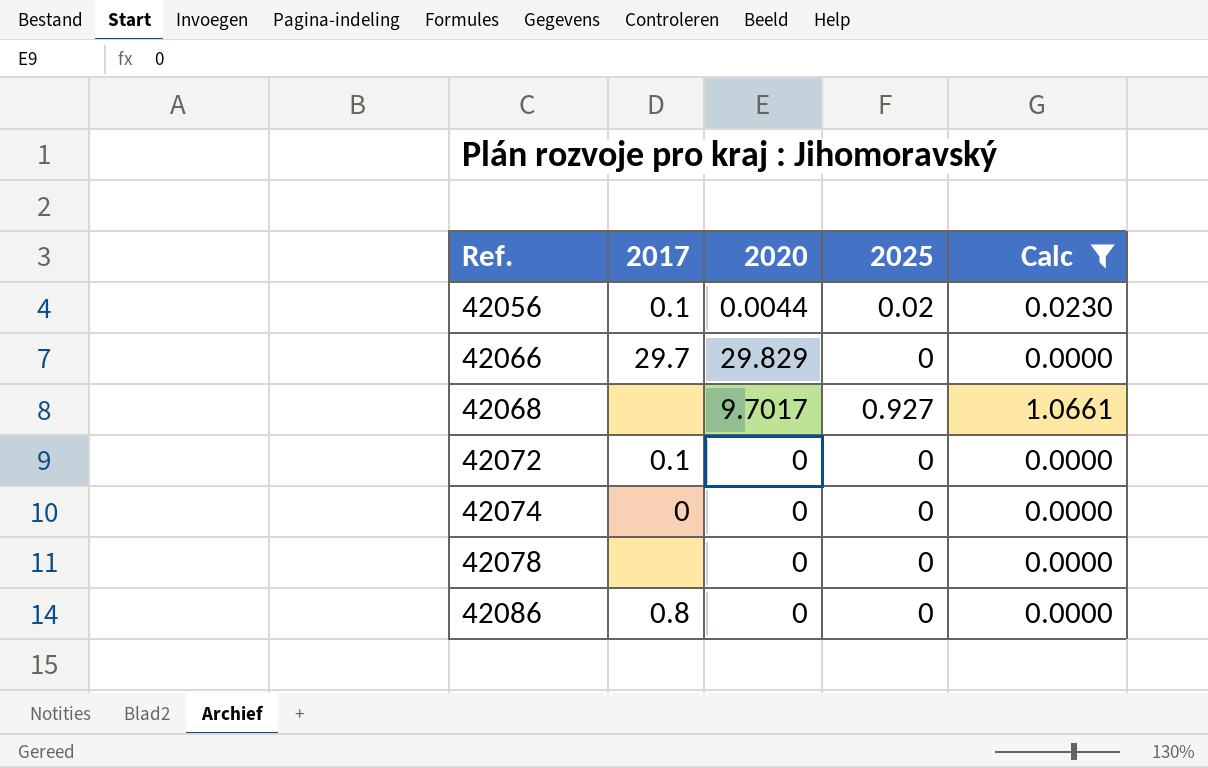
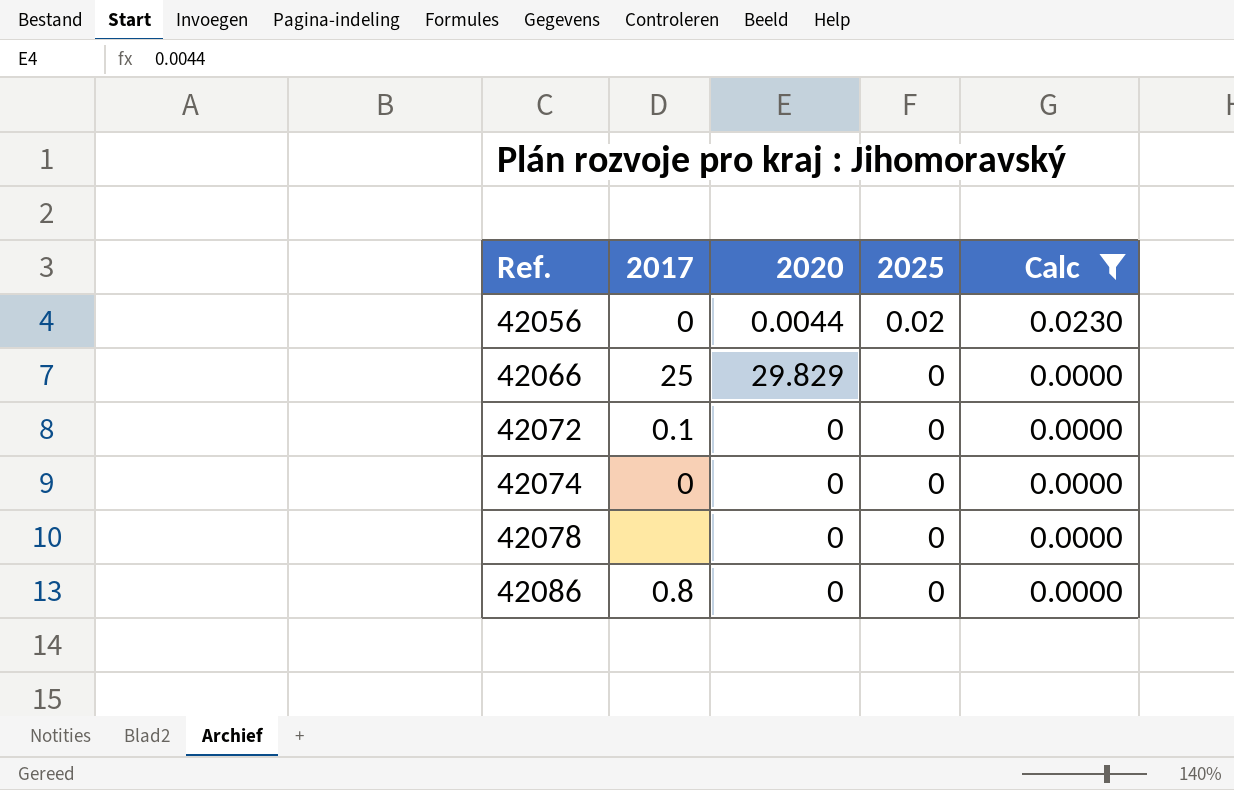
row 42068: none | 9.7017 | 0.927 | 1.0661 -> none
42056 | 2017: 0.1 -> 0
42066 | 2017: 29.7 -> 25

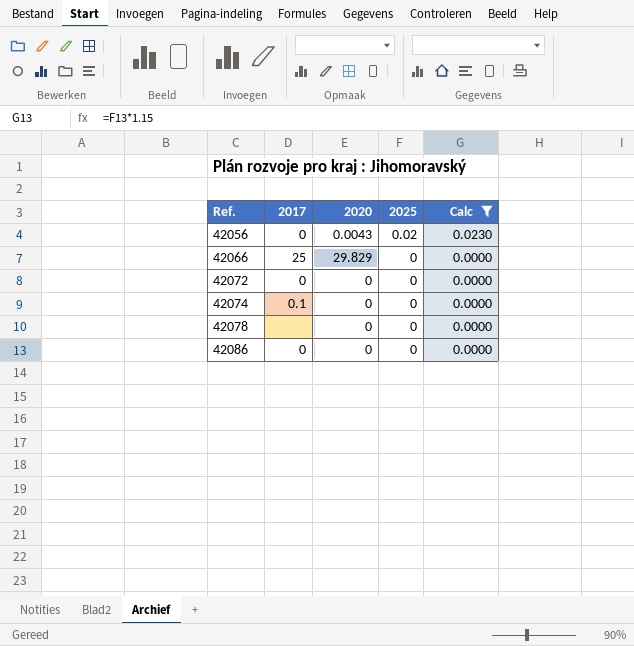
42056 | 2020: 0.0044 -> 0.0043
42072 | 2017: 0.1 -> 0
42074 | 2017: 0 -> 0.1
42086 | 2017: 0.8 -> 0

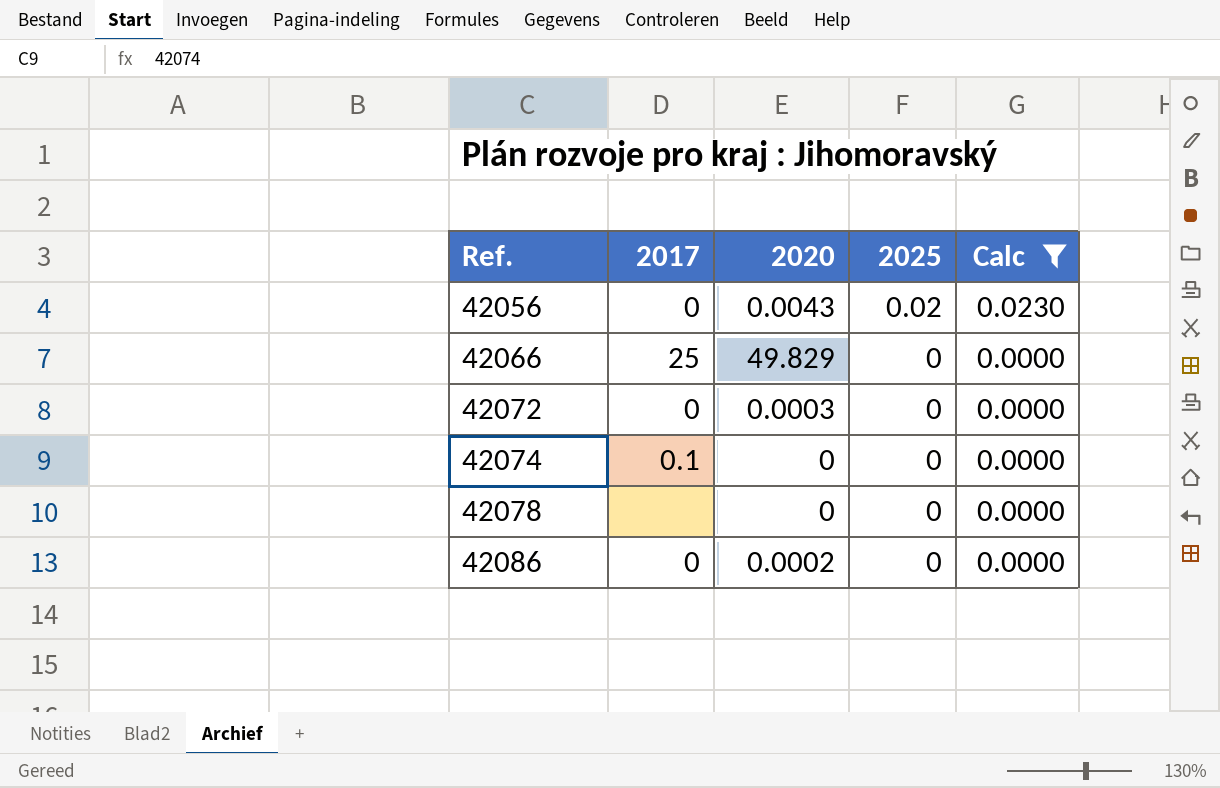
42066 | 2020: 29.829 -> 49.829
42072 | 2020: 0 -> 0.0003
42086 | 2020: 0 -> 0.0002

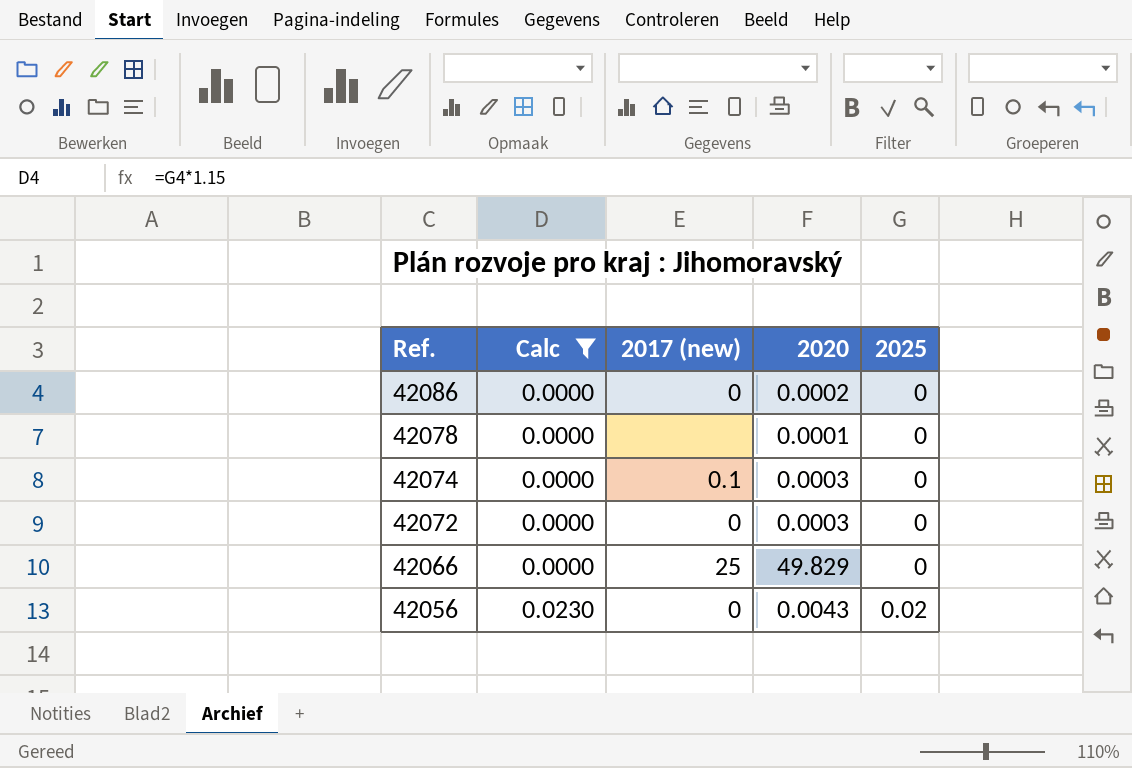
row order: Ref. ascending -> Ref. descending
column Calc | position: 5 -> 2
column name: 2017 -> 2017 (new)
42078 | 2020: 0 -> 0.0001
42074 | 2020: 0 -> 0.0003

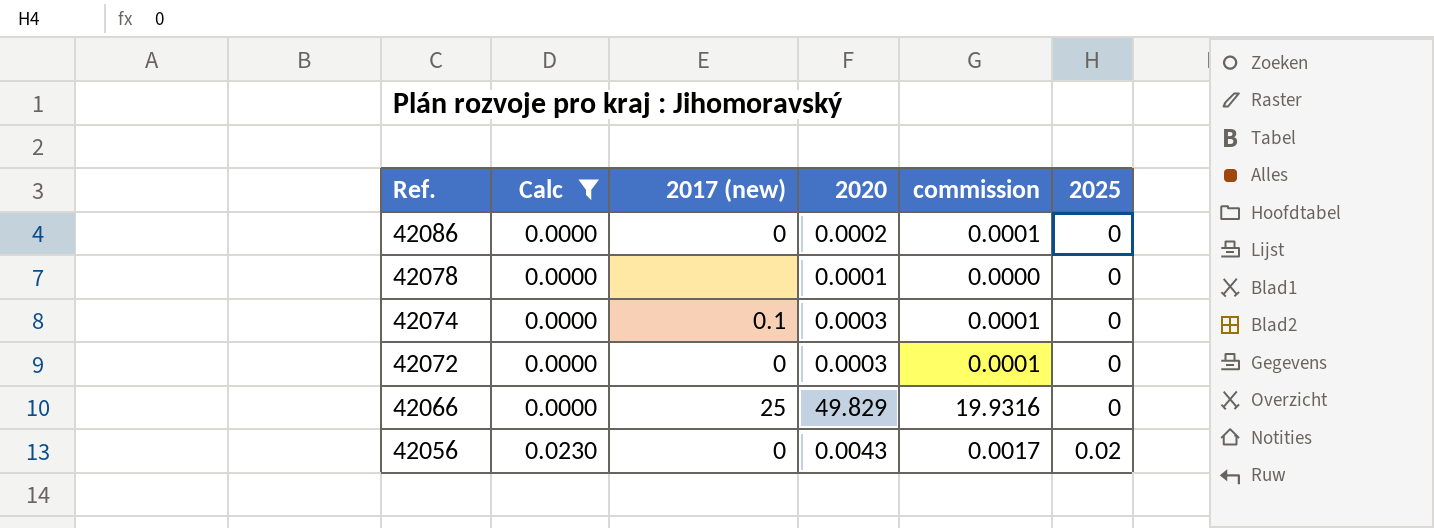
column commission | formula: none -> [2020] * 0.4

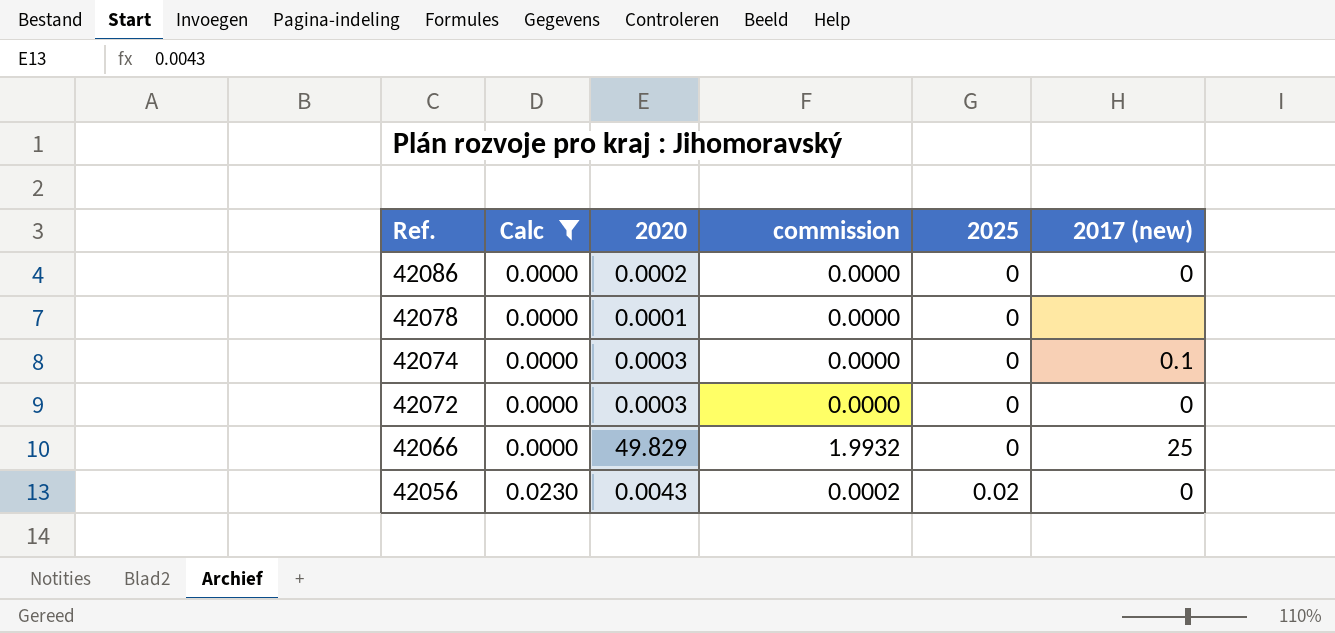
column commission | formula: [2020] * 0.4 -> [2020] * 0.04
column 2017 (new) | position: 3 -> 6

